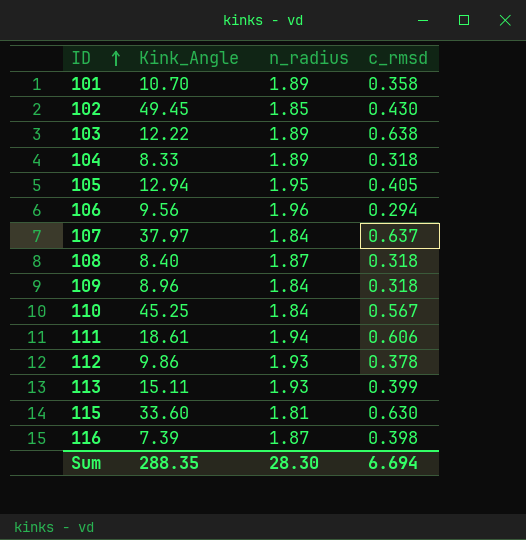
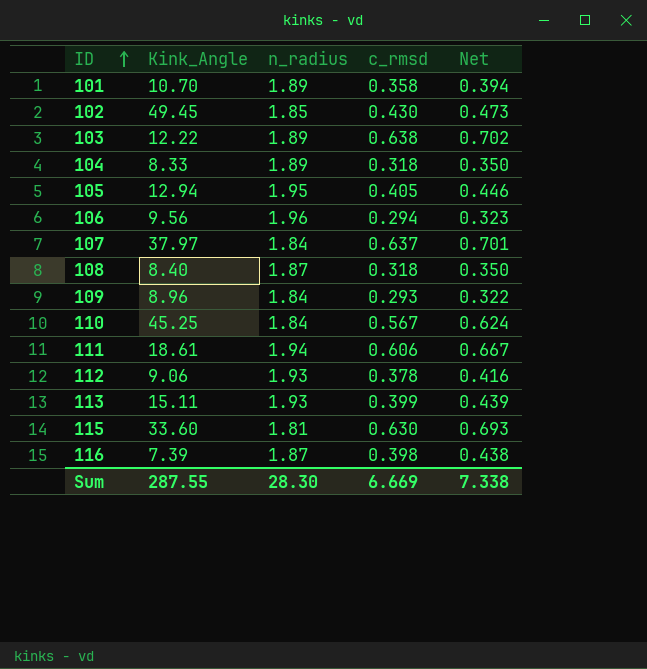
column Net | formula: none -> [c_rmsd] * 1.1
109 | c_rmsd: 0.318 -> 0.293
112 | Kink_Angle: 9.86 -> 9.06
Sum | Kink_Angle: 288.35 -> 287.55
Sum | c_rmsd: 6.694 -> 6.669

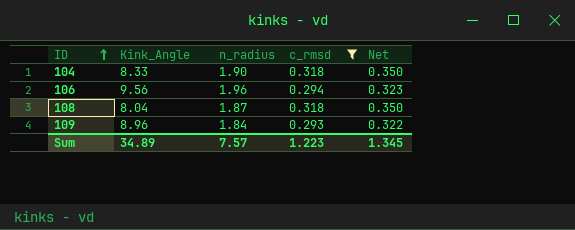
filter: none -> c_rmsd <= 0.318
104 | n_radius: 1.89 -> 1.90
108 | Kink_Angle: 8.40 -> 8.04
Sum | Kink_Angle: 287.55 -> 34.89
Sum | n_radius: 28.30 -> 7.57
Sum | c_rmsd: 6.669 -> 1.223
Sum | Net: 7.338 -> 1.345

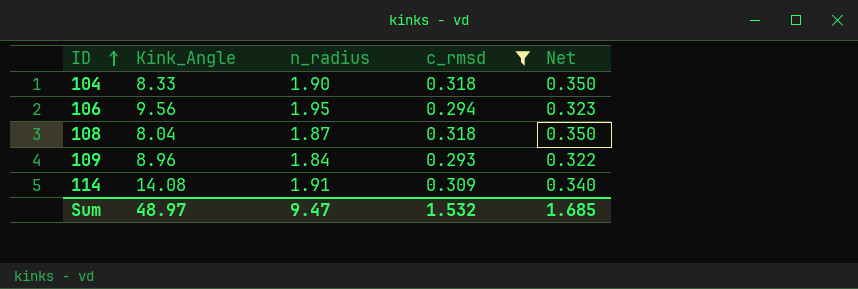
106 | n_radius: 1.96 -> 1.95
row 114: none -> 14.08 | 1.91 | 0.309 | 0.340
Sum | Kink_Angle: 34.89 -> 48.97
Sum | n_radius: 7.57 -> 9.47
Sum | c_rmsd: 1.223 -> 1.532
Sum | Net: 1.345 -> 1.685

